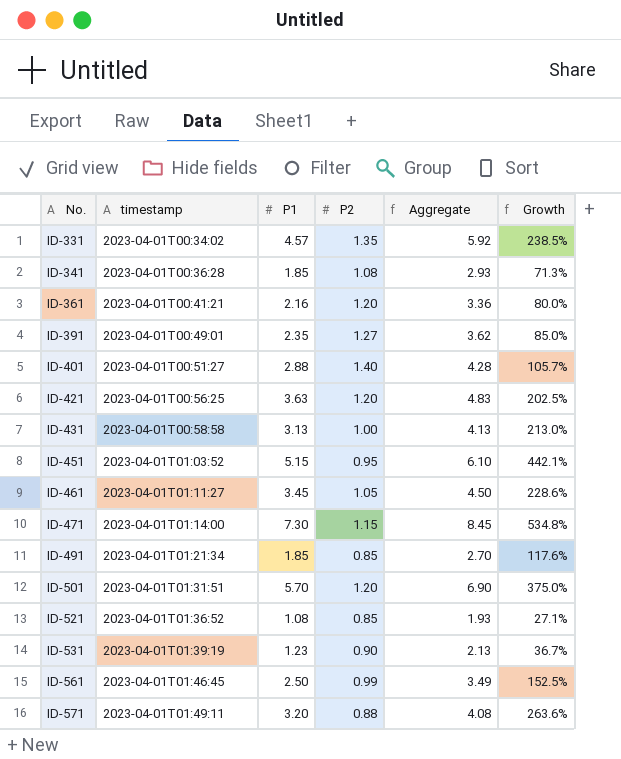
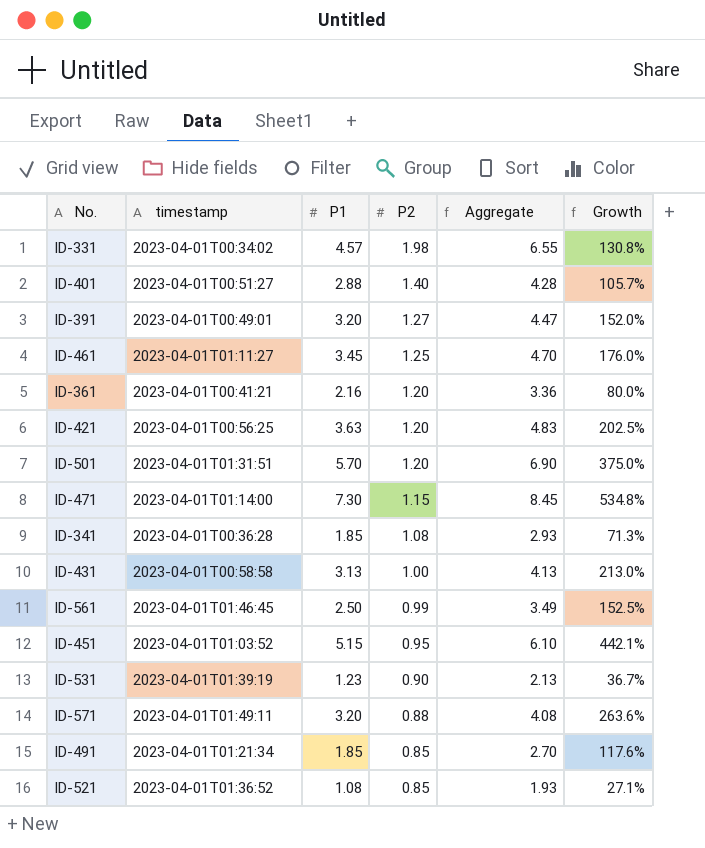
row order: No. ascending -> P2 descending
ID-331 | P2: 1.35 -> 1.98
ID-331 | Aggregate: 5.92 -> 6.55
ID-331 | Growth: 238.5% -> 130.8%
ID-391 | P1: 2.35 -> 3.20
ID-391 | Aggregate: 3.62 -> 4.47
ID-391 | Growth: 85.0% -> 152.0%
ID-461 | P2: 1.05 -> 1.25
ID-461 | Aggregate: 4.50 -> 4.70
ID-461 | Growth: 228.6% -> 176.0%

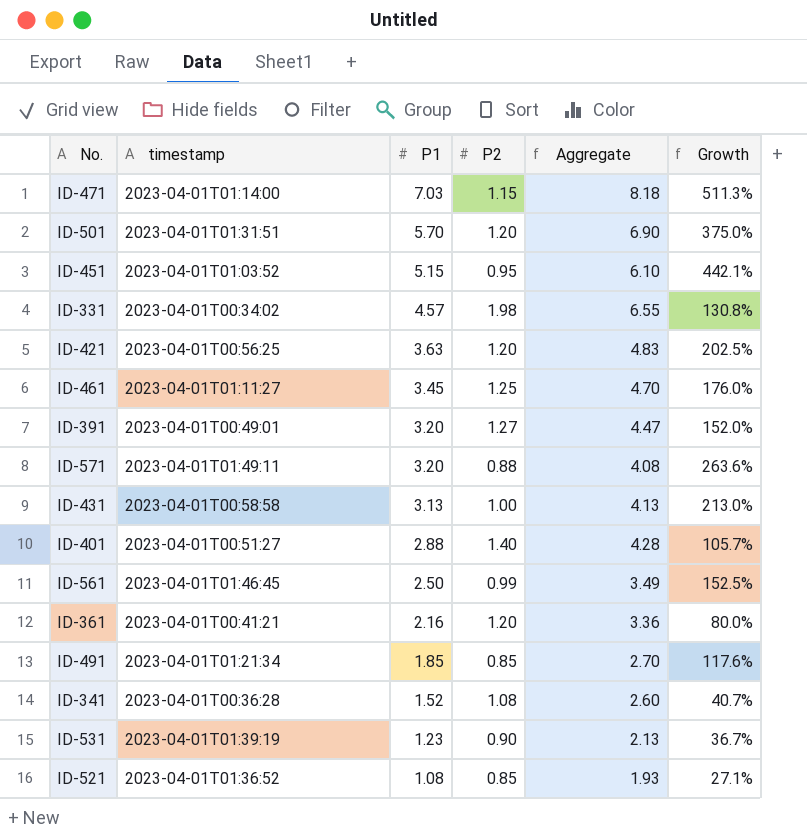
row order: P2 descending -> P1 descending
ID-471 | P1: 7.30 -> 7.03
ID-471 | Aggregate: 8.45 -> 8.18
ID-471 | Growth: 534.8% -> 511.3%
ID-341 | P1: 1.85 -> 1.52
ID-341 | Aggregate: 2.93 -> 2.60
ID-341 | Growth: 71.3% -> 40.7%

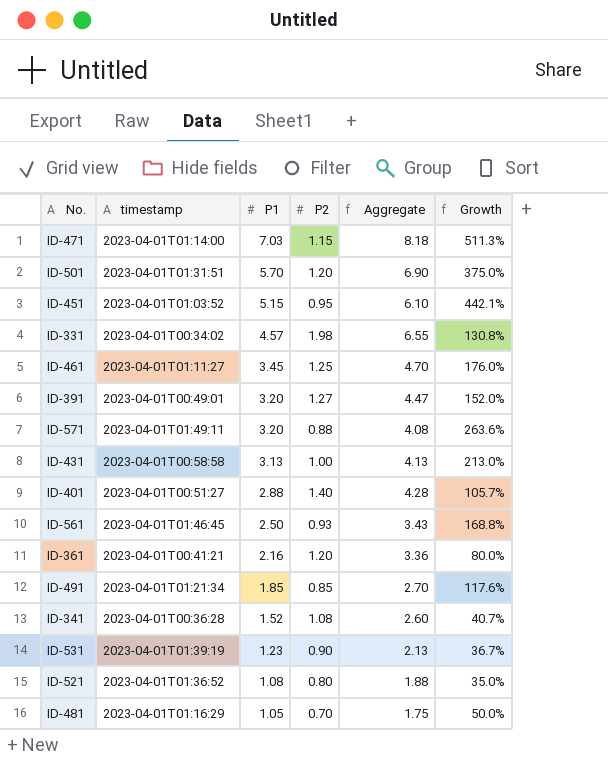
row ID-421: 2023-04-01T00:56:25 | 3.63 | 1.20 | 4.83 | 202.5% -> none
ID-561 | P2: 0.99 -> 0.93
ID-561 | Aggregate: 3.49 -> 3.43
ID-561 | Growth: 152.5% -> 168.8%
ID-521 | P2: 0.85 -> 0.80
ID-521 | Aggregate: 1.93 -> 1.88
ID-521 | Growth: 27.1% -> 35.0%
row ID-481: none -> 2023-04-01T01:16:29 | 1.05 | 0.70 | 1.75 | 50.0%

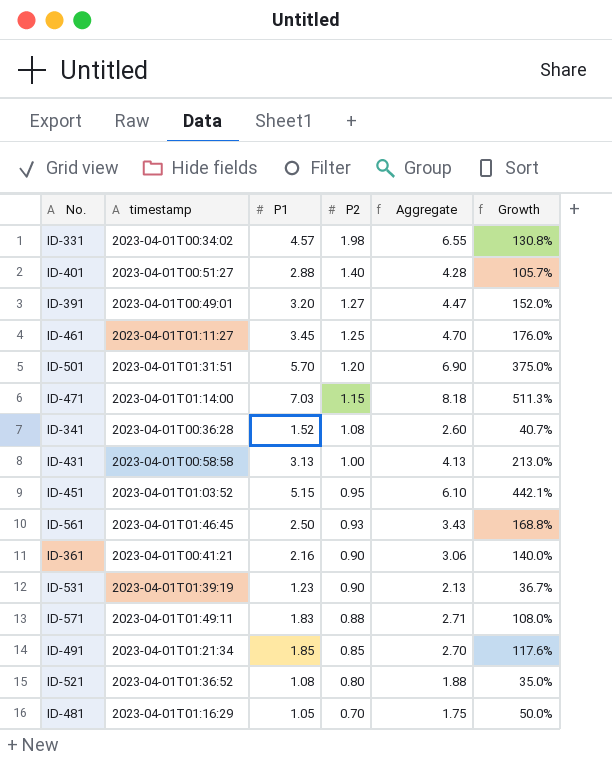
row order: P1 descending -> P2 descending
ID-361 | P2: 1.20 -> 0.90
ID-361 | Aggregate: 3.36 -> 3.06
ID-361 | Growth: 80.0% -> 140.0%
ID-571 | P1: 3.20 -> 1.83
ID-571 | Aggregate: 4.08 -> 2.71
ID-571 | Growth: 263.6% -> 108.0%

